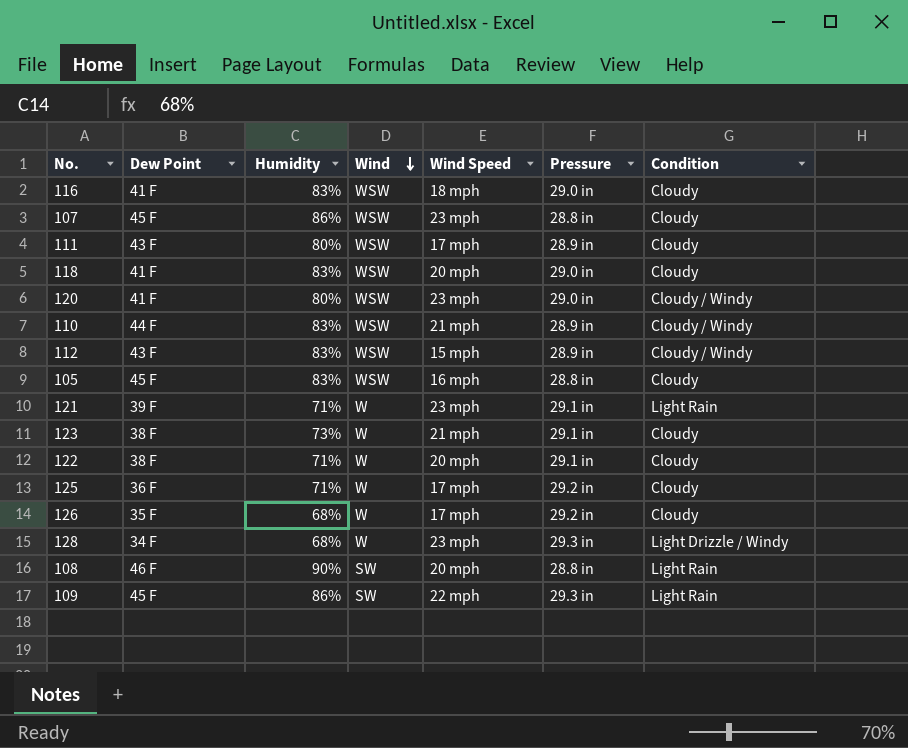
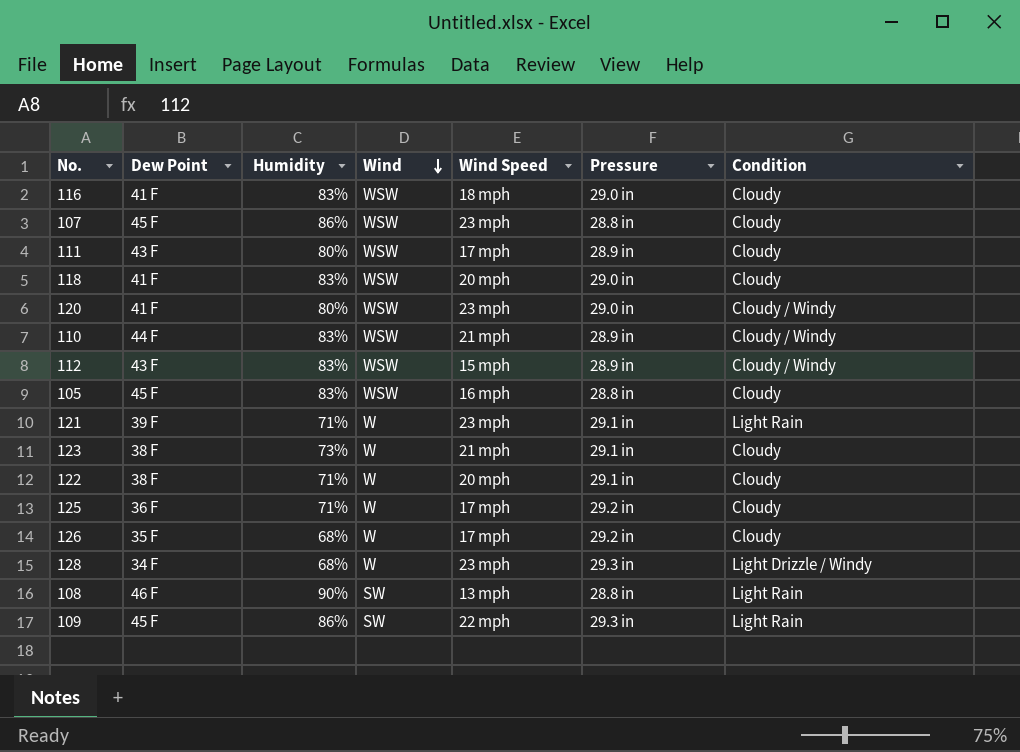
108 | Wind Speed: 20 mph -> 13 mph

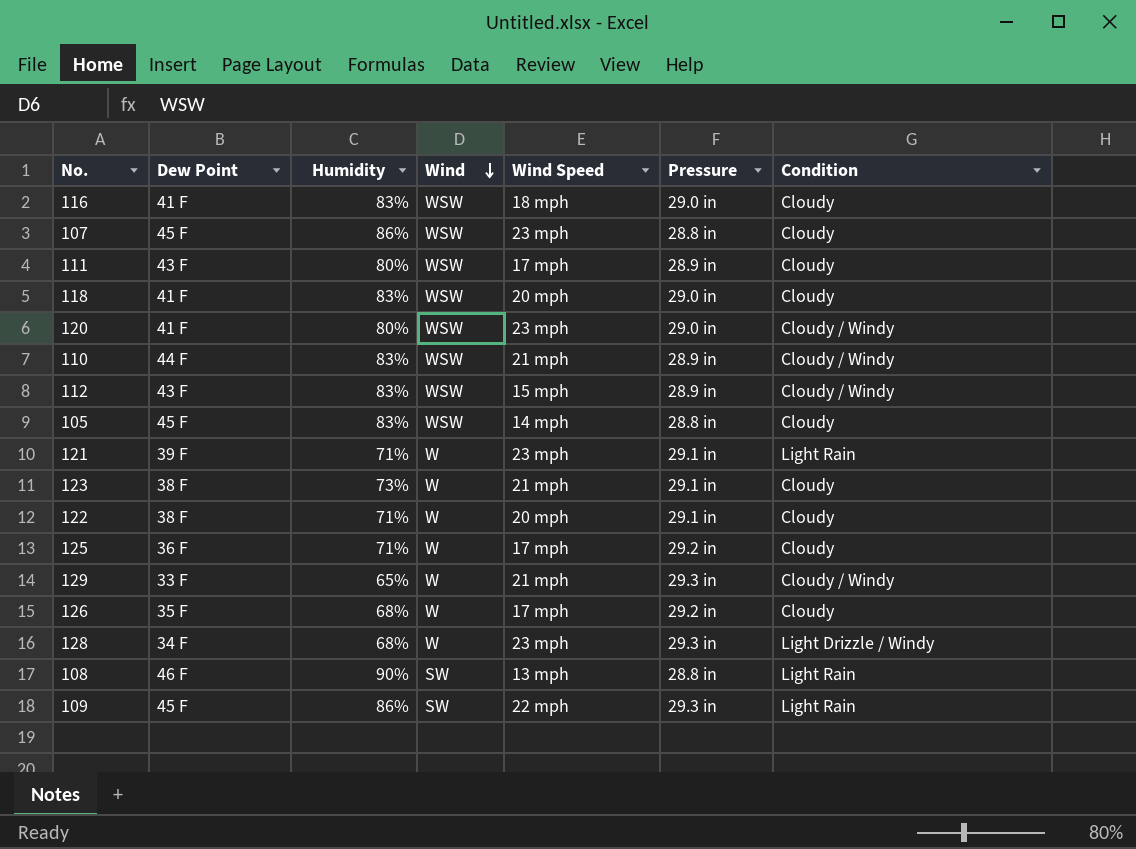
105 | Wind Speed: 16 mph -> 14 mph
row 129: none -> 33 F | 65% | W | 21 mph | 29.3 in | Cloudy / Windy

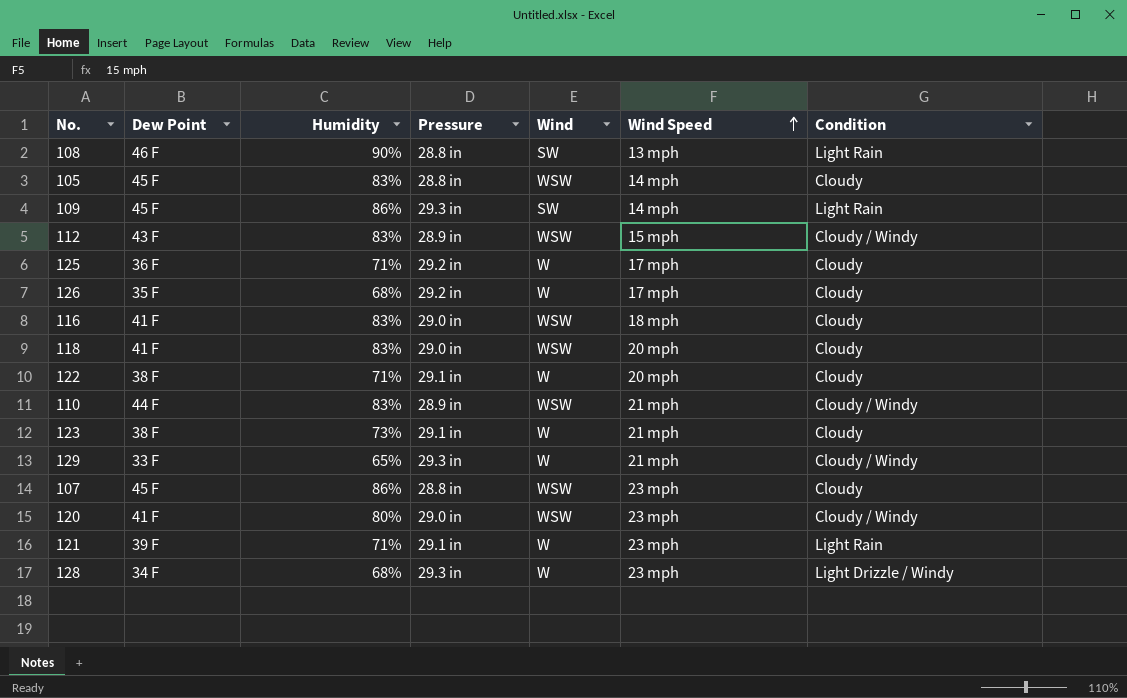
row order: Wind descending -> Wind Speed ascending
column Pressure | position: 6 -> 4
row 111: 43 F | 80% | WSW | 17 mph | 28.9 in | Cloudy -> none
109 | Wind Speed: 22 mph -> 14 mph

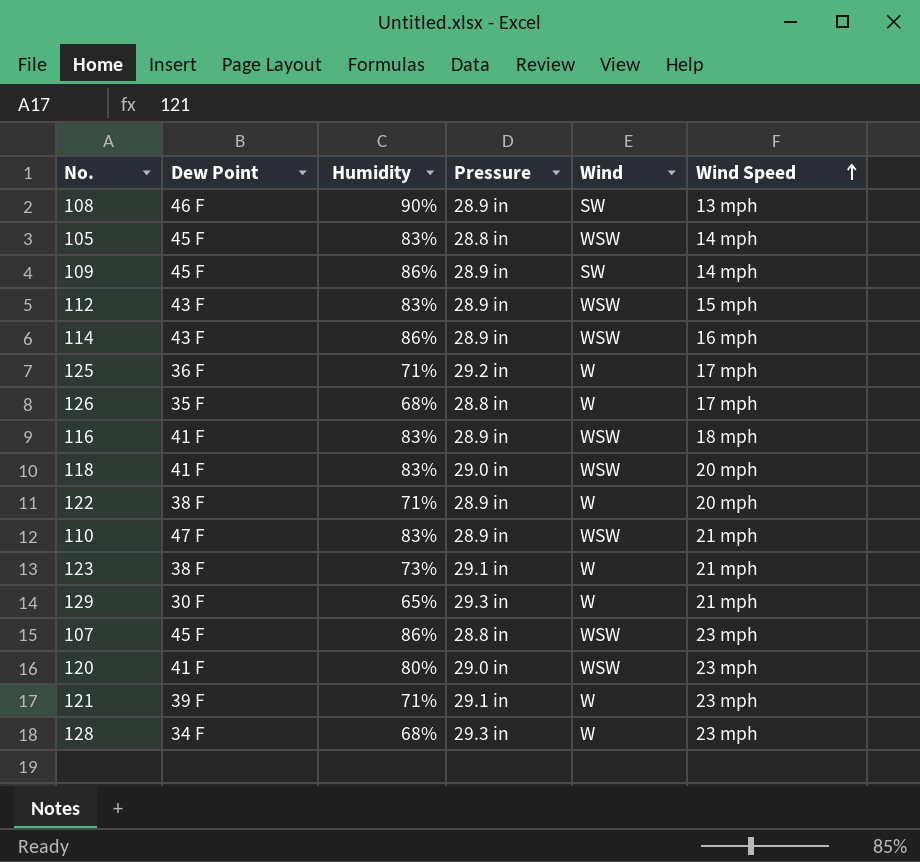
column Condition | position: 7 -> none
108 | Pressure: 28.8 in -> 28.9 in
109 | Pressure: 29.3 in -> 28.9 in
row 114: none -> 43 F | 86% | 28.9 in | WSW | 16 mph
126 | Pressure: 29.2 in -> 28.8 in
116 | Pressure: 29.0 in -> 28.9 in
122 | Pressure: 29.1 in -> 28.9 in
110 | Dew Point: 44 F -> 47 F
129 | Dew Point: 33 F -> 30 F

